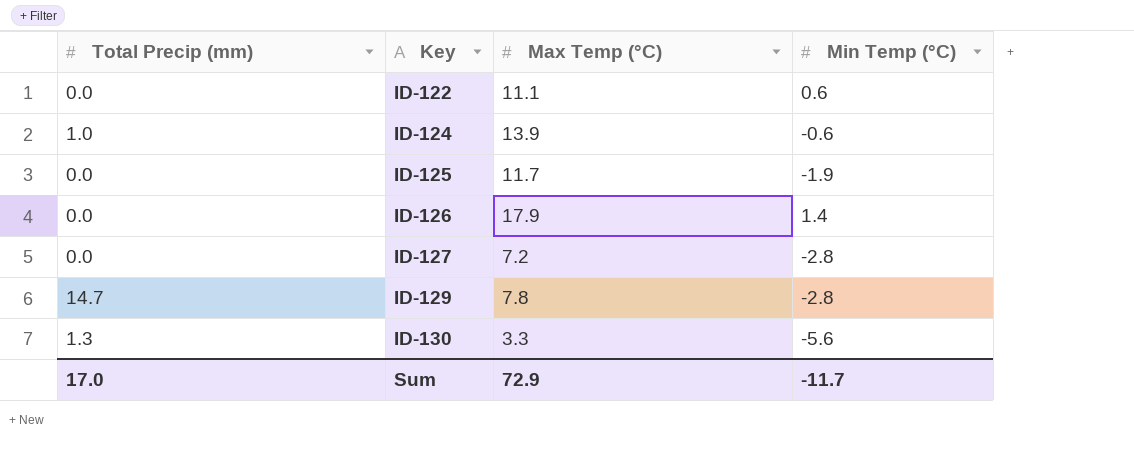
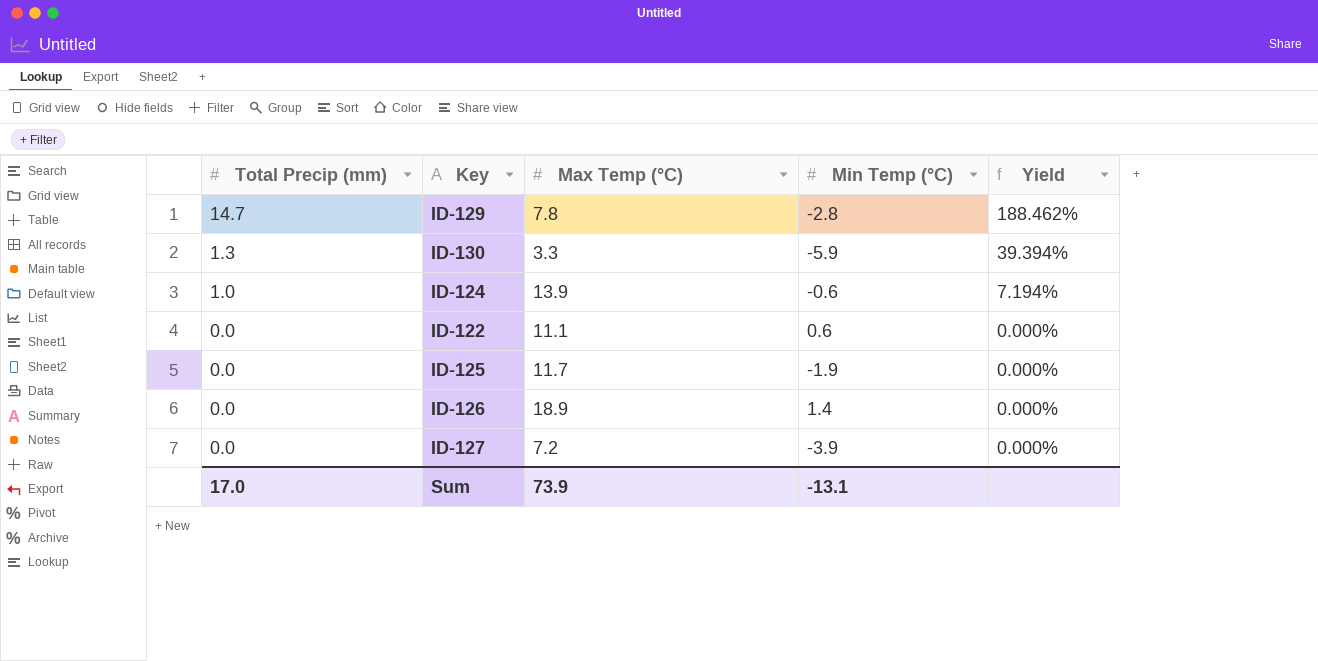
row order: Key ascending -> Total Precip (mm) descending
column Yield | formula: none -> [Total Precip (mm)] / [Max Temp (°C)]
ID-130 | Min Temp (°C): -5.6 -> -5.9
ID-126 | Max Temp (°C): 17.9 -> 18.9
ID-127 | Min Temp (°C): -2.8 -> -3.9
Sum | Max Temp (°C): 72.9 -> 73.9
Sum | Min Temp (°C): -11.7 -> -13.1

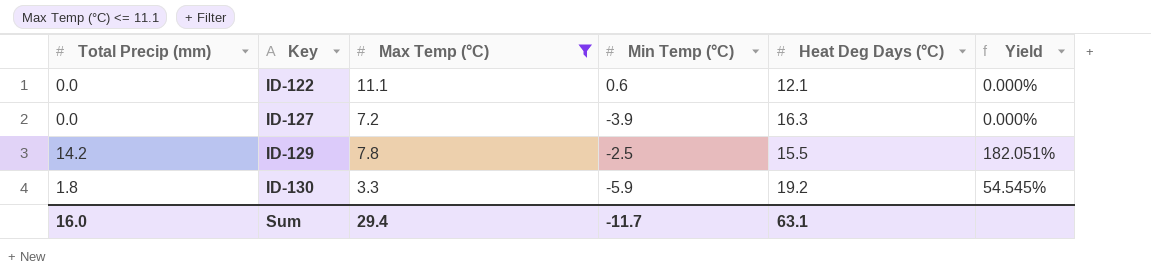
filter: none -> Max Temp (°C) <= 11.1
row order: Total Precip (mm) descending -> Key ascending
column Heat Deg Days (°C) | position: none -> 5
ID-129 | Total Precip (mm): 14.7 -> 14.2
ID-129 | Min Temp (°C): -2.8 -> -2.5
ID-129 | Yield: 188.462% -> 182.051%
ID-130 | Total Precip (mm): 1.3 -> 1.8
ID-130 | Yield: 39.394% -> 54.545%
Sum | Total Precip (mm): 17.0 -> 16.0
Sum | Max Temp (°C): 73.9 -> 29.4
Sum | Min Temp (°C): -13.1 -> -11.7

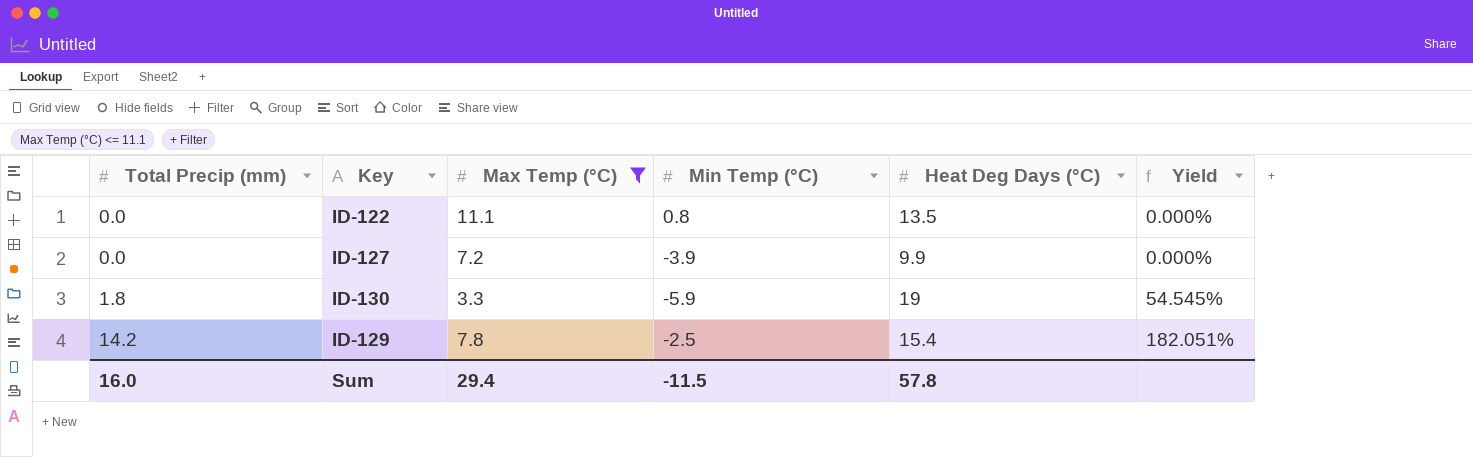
row order: Key ascending -> Total Precip (mm) ascending
ID-122 | Min Temp (°C): 0.6 -> 0.8
ID-122 | Heat Deg Days (°C): 12.1 -> 13.5
ID-127 | Heat Deg Days (°C): 16.3 -> 9.9
ID-130 | Heat Deg Days (°C): 19.2 -> 19
ID-129 | Heat Deg Days (°C): 15.5 -> 15.4
Sum | Min Temp (°C): -11.7 -> -11.5
Sum | Heat Deg Days (°C): 63.1 -> 57.8

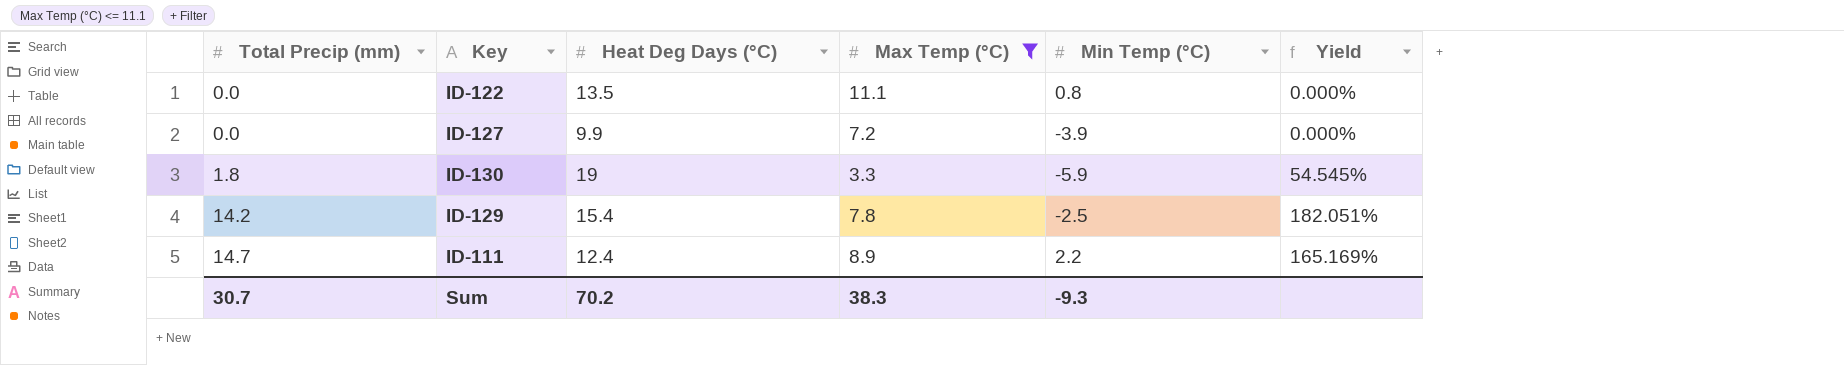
column Heat Deg Days (°C) | position: 5 -> 3
row ID-111: none -> 14.7 | 12.4 | 8.9 | 2.2 | 165.169%
Sum | Total Precip (mm): 16.0 -> 30.7
Sum | Heat Deg Days (°C): 57.8 -> 70.2
Sum | Max Temp (°C): 29.4 -> 38.3
Sum | Min Temp (°C): -11.5 -> -9.3

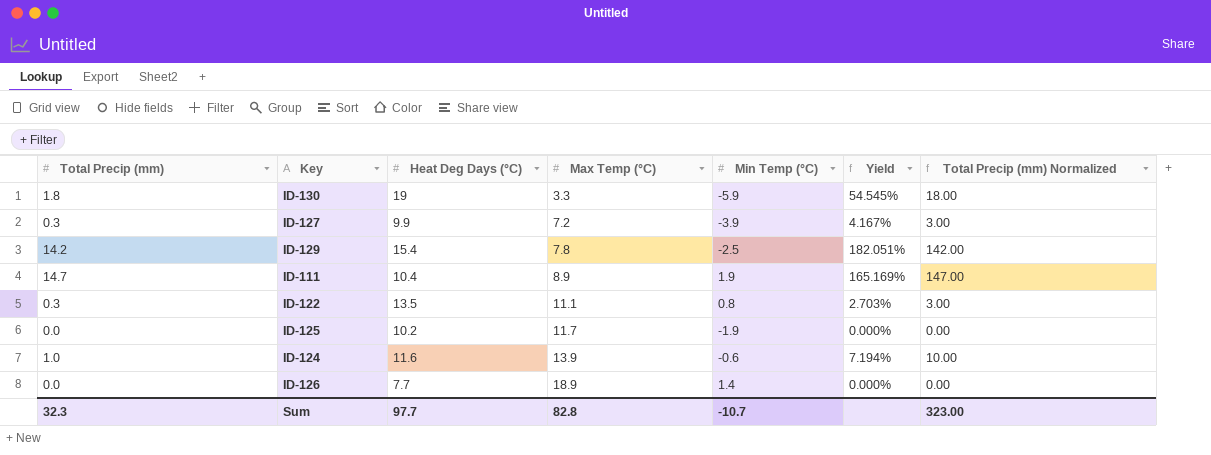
filter: Max Temp (°C) <= 11.1 -> none
row order: Total Precip (mm) ascending -> Max Temp (°C) ascending
column Total Precip (mm) Normalized | formula: none -> [Total Precip (mm)] * 10
ID-127 | Total Precip (mm): 0.0 -> 0.3
ID-127 | Yield: 0.000% -> 4.167%
ID-111 | Heat Deg Days (°C): 12.4 -> 10.4
ID-111 | Min Temp (°C): 2.2 -> 1.9
ID-122 | Total Precip (mm): 0.0 -> 0.3
ID-122 | Yield: 0.000% -> 2.703%
Sum | Total Precip (mm): 30.7 -> 32.3
Sum | Heat Deg Days (°C): 70.2 -> 97.7
Sum | Max Temp (°C): 38.3 -> 82.8
Sum | Min Temp (°C): -9.3 -> -10.7

